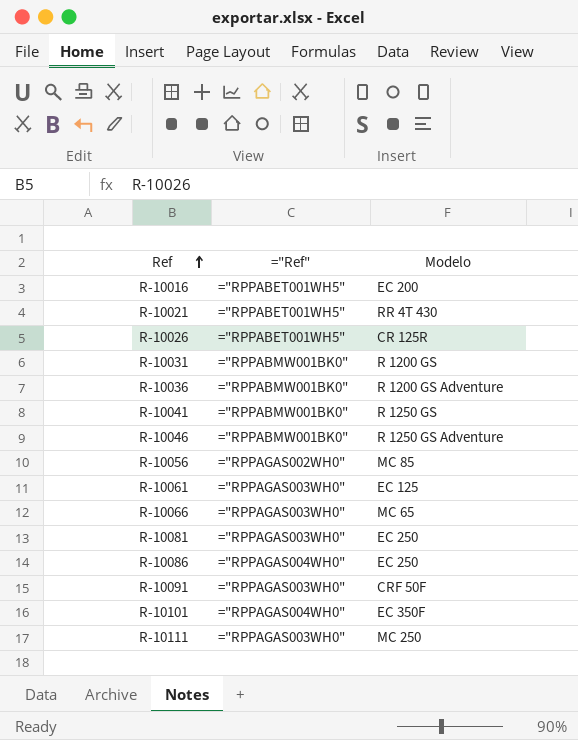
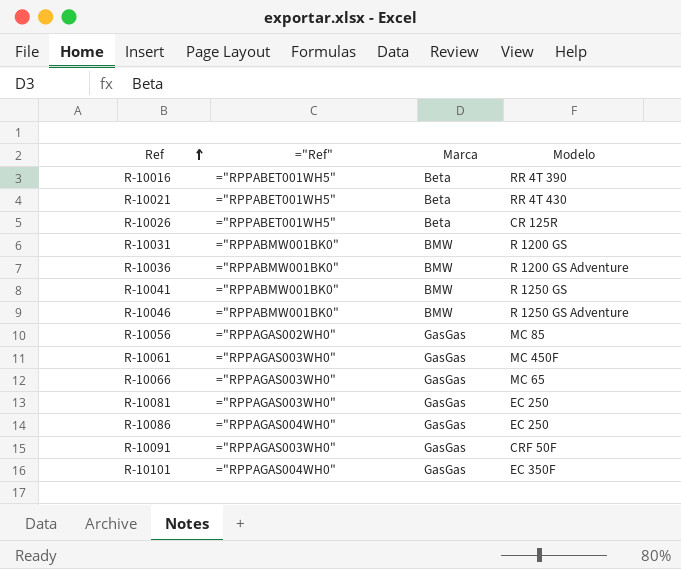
column Marca | position: none -> 3
row R-10111: ="RPPAGAS003WH0" | MC 250 -> none
R-10016 | Modelo: EC 200 -> RR 4T 390
R-10061 | Modelo: EC 125 -> MC 450F

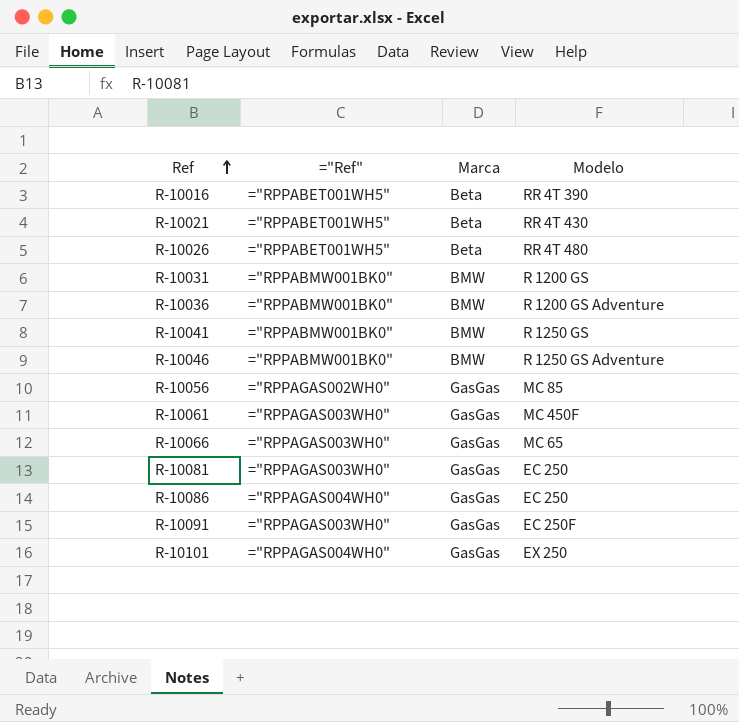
R-10026 | Modelo: CR 125R -> RR 4T 480
R-10091 | Modelo: CRF 50F -> EC 250F
R-10101 | Modelo: EC 350F -> EX 250

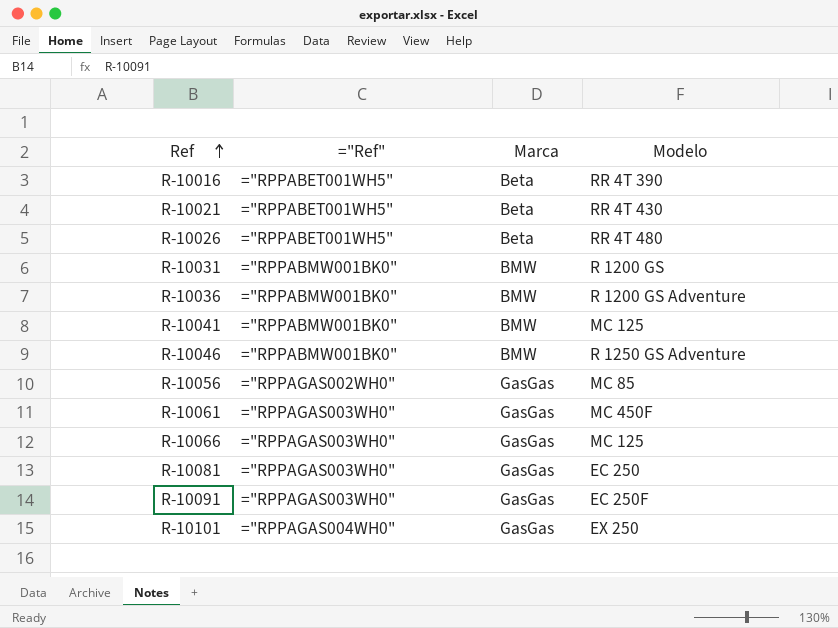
row R-10086: ="RPPAGAS004WH0" | GasGas | EC 250 -> none
R-10041 | Modelo: R 1250 GS -> MC 125
R-10066 | Modelo: MC 65 -> MC 125

